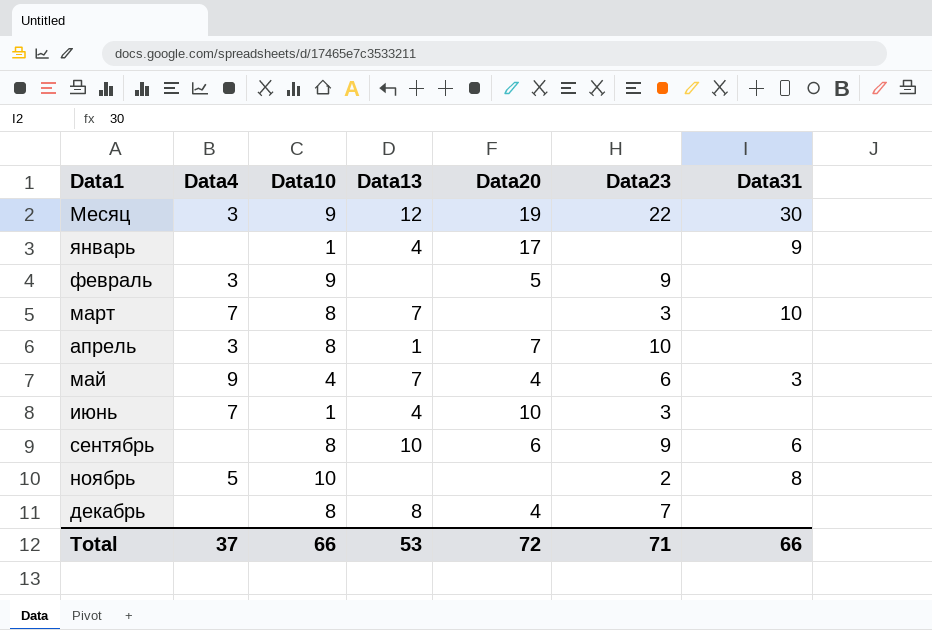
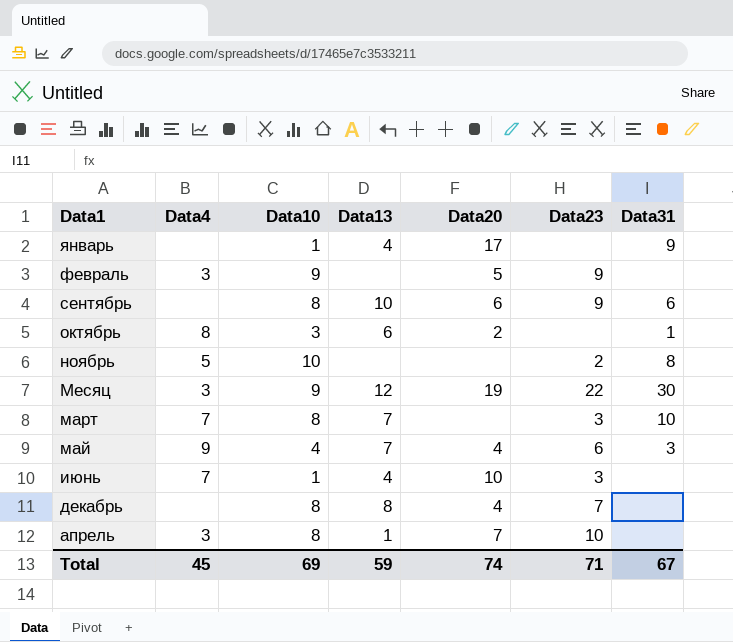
row order: none -> Data1 descending
row октябрь: none -> 8 | 3 | 6 | 2 | none | 1
Total | Data4: 37 -> 45
Total | Data10: 66 -> 69
Total | Data13: 53 -> 59
Total | Data20: 72 -> 74
Total | Data31: 66 -> 67

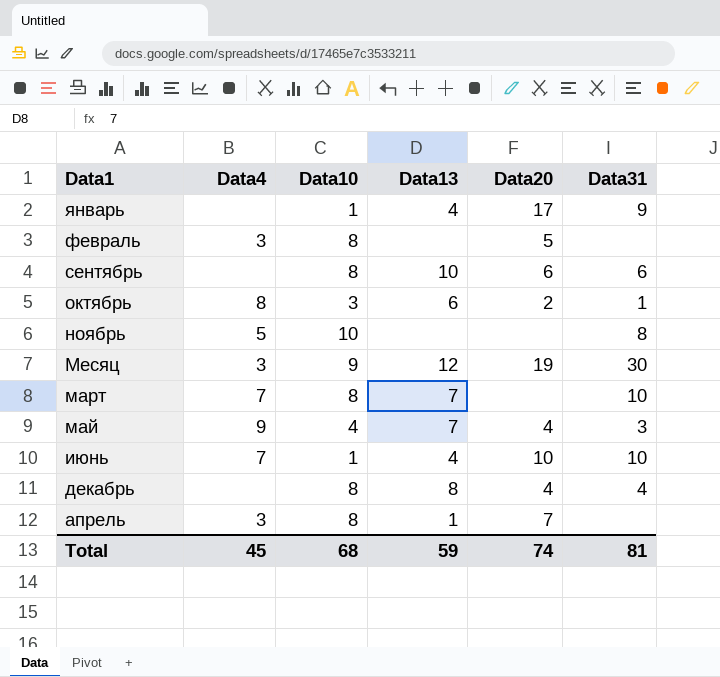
column Data23 | position: 6 -> none
февраль | Data10: 9 -> 8
июнь | Data31: none -> 10
декабрь | Data31: none -> 4
Total | Data10: 69 -> 68
Total | Data31: 67 -> 81

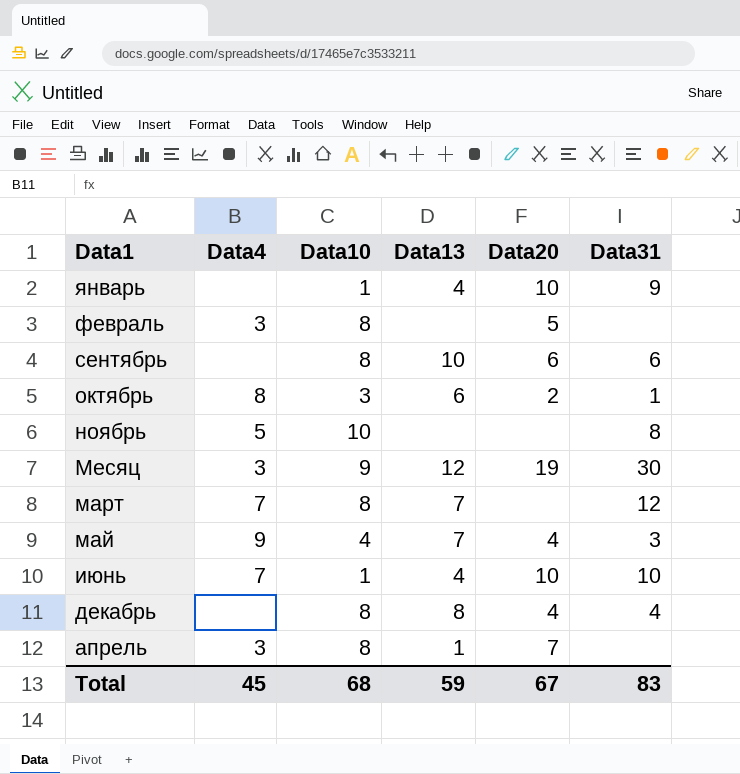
январь | Data20: 17 -> 10
март | Data31: 10 -> 12
Total | Data20: 74 -> 67
Total | Data31: 81 -> 83

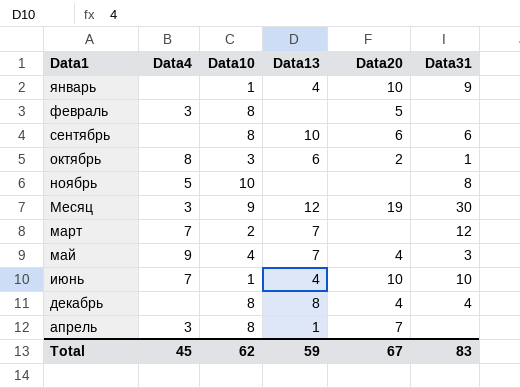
март | Data10: 8 -> 2
Total | Data10: 68 -> 62

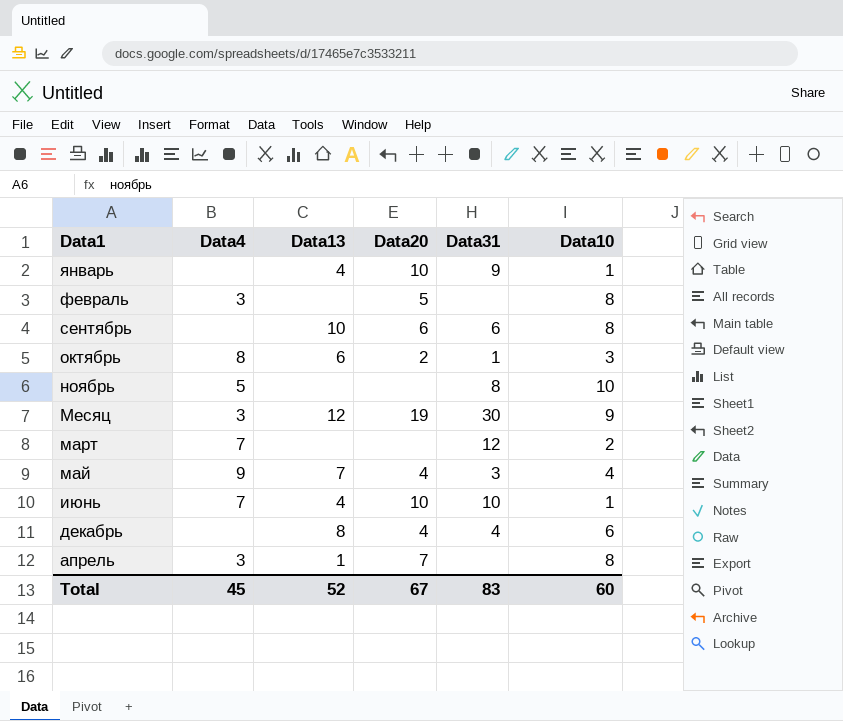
column Data10 | position: 3 -> 6
март | Data13: 7 -> none
декабрь | Data10: 8 -> 6
Total | Data13: 59 -> 52
Total | Data10: 62 -> 60

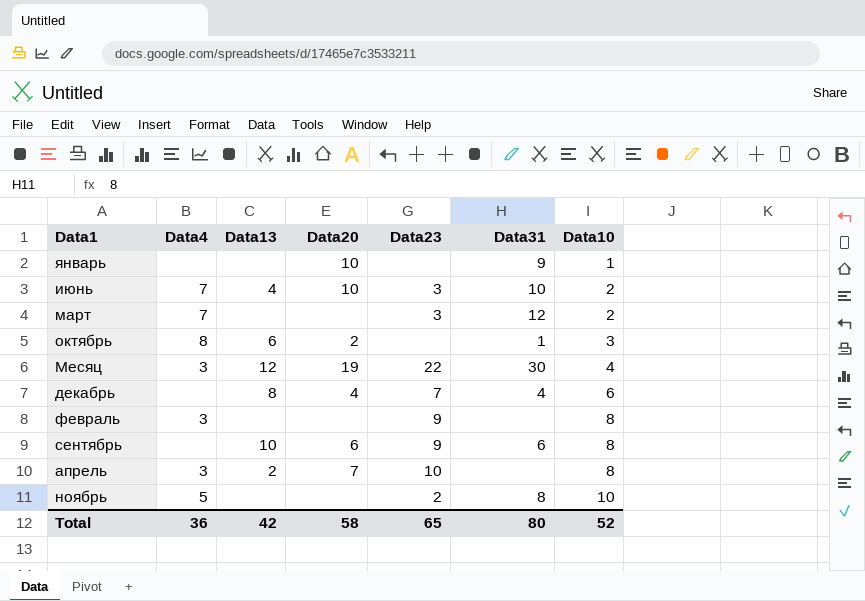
row order: Data1 descending -> Data10 ascending
column Data23 | position: none -> 5
row май: 9 | 7 | 4 | 3 | 4 -> none
январь | Data13: 4 -> none
июнь | Data10: 1 -> 2
Месяц | Data10: 9 -> 4
февраль | Data20: 5 -> none
апрель | Data13: 1 -> 2
Total | Data4: 45 -> 36
Total | Data13: 52 -> 42
Total | Data20: 67 -> 58
Total | Data31: 83 -> 80
Total | Data10: 60 -> 52

